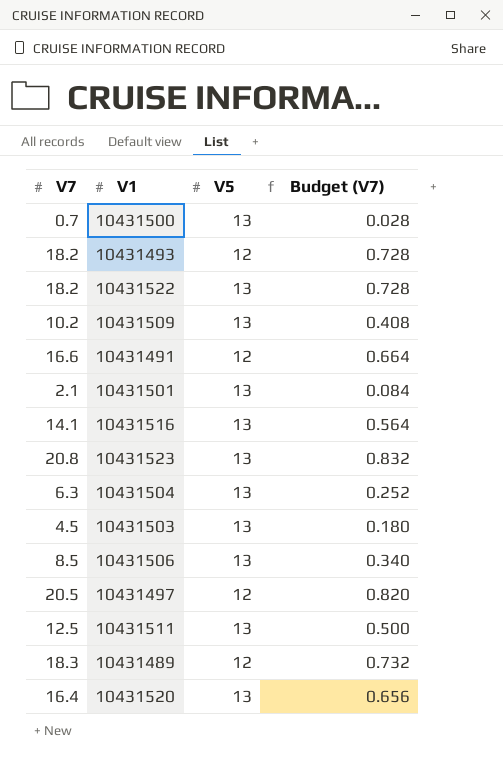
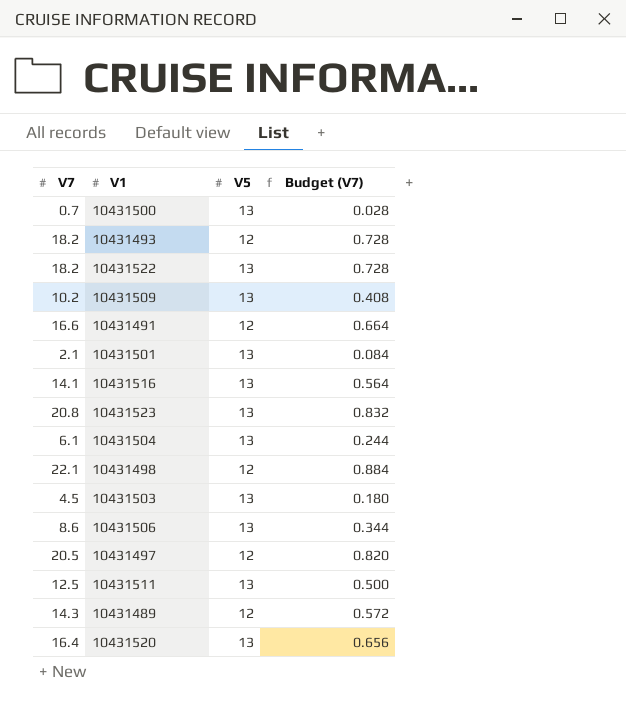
10431504 | V7: 6.3 -> 6.1
10431504 | Budget (V7): 0.252 -> 0.244
row 10431498: none -> 22.1 | 12 | 0.884
10431506 | V7: 8.5 -> 8.6
10431506 | Budget (V7): 0.340 -> 0.344
10431489 | V7: 18.3 -> 14.3
10431489 | Budget (V7): 0.732 -> 0.572

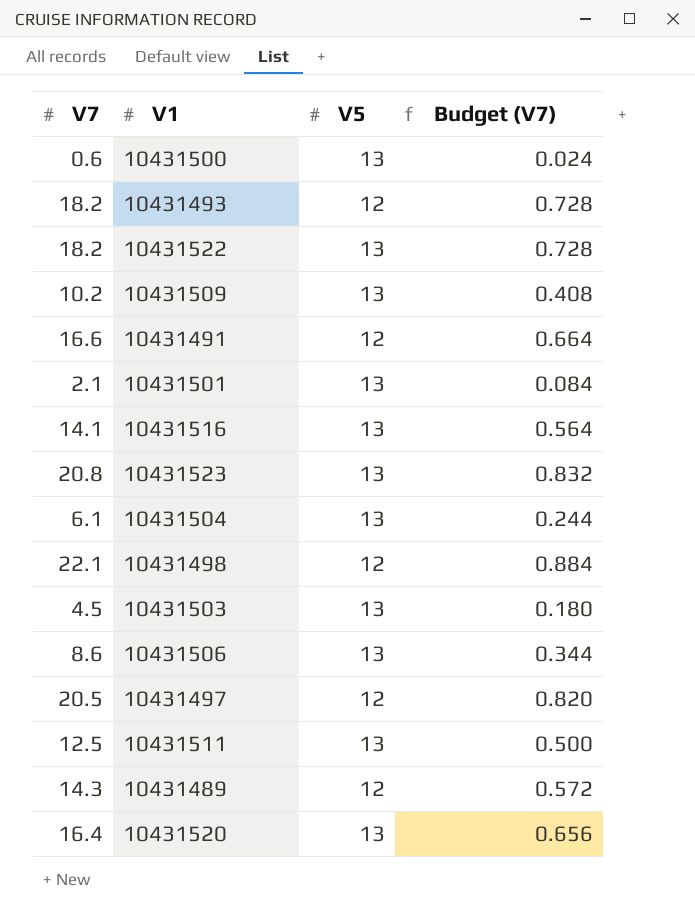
10431500 | V7: 0.7 -> 0.6
10431500 | Budget (V7): 0.028 -> 0.024

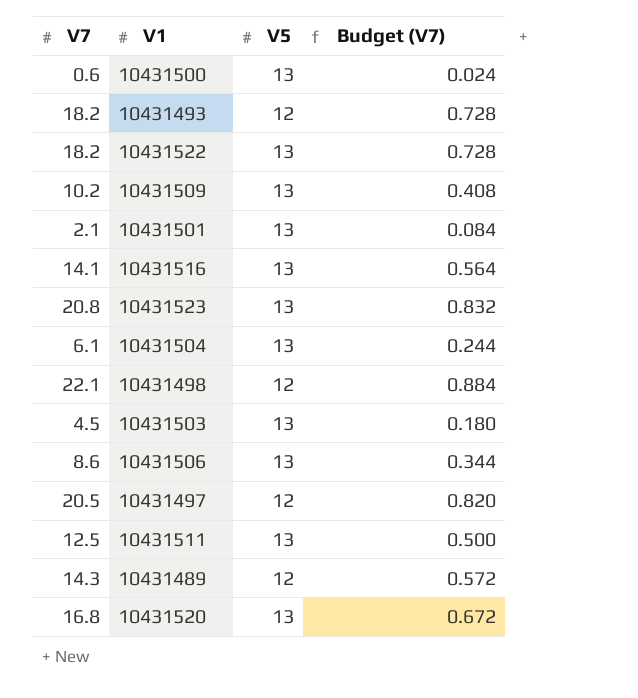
row 10431491: 16.6 | 12 | 0.664 -> none
10431520 | V7: 16.4 -> 16.8
10431520 | Budget (V7): 0.656 -> 0.672

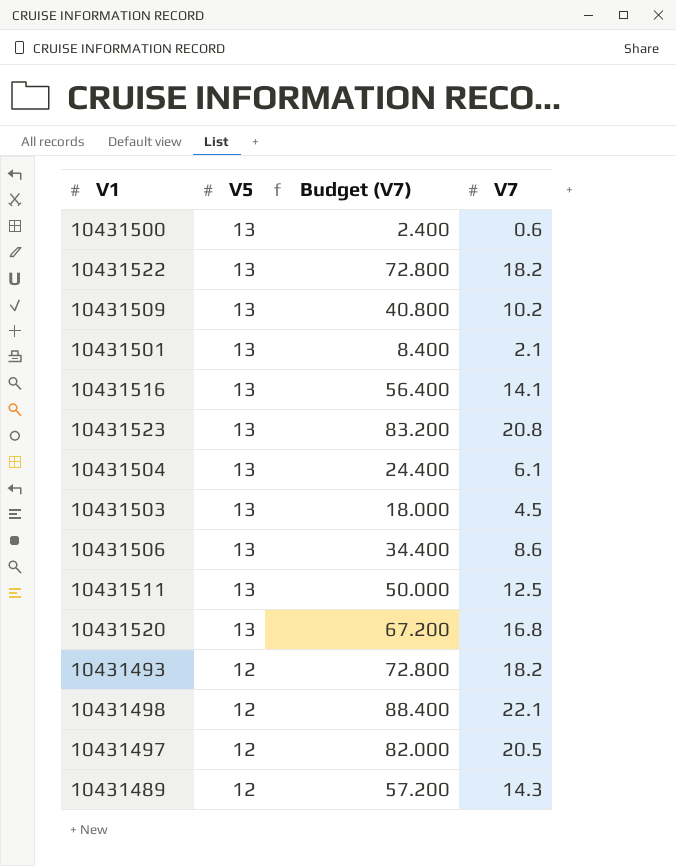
row order: none -> V5 descending
column Budget (V7) | formula: [V7] * 0.04 -> [V7] * 4
column V7 | position: 1 -> 4

